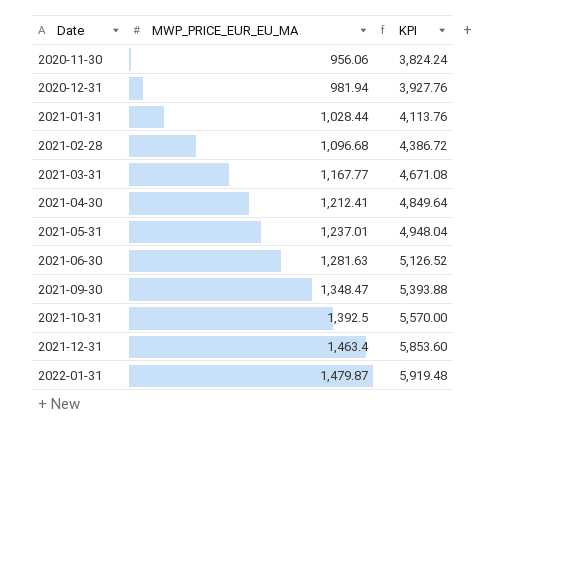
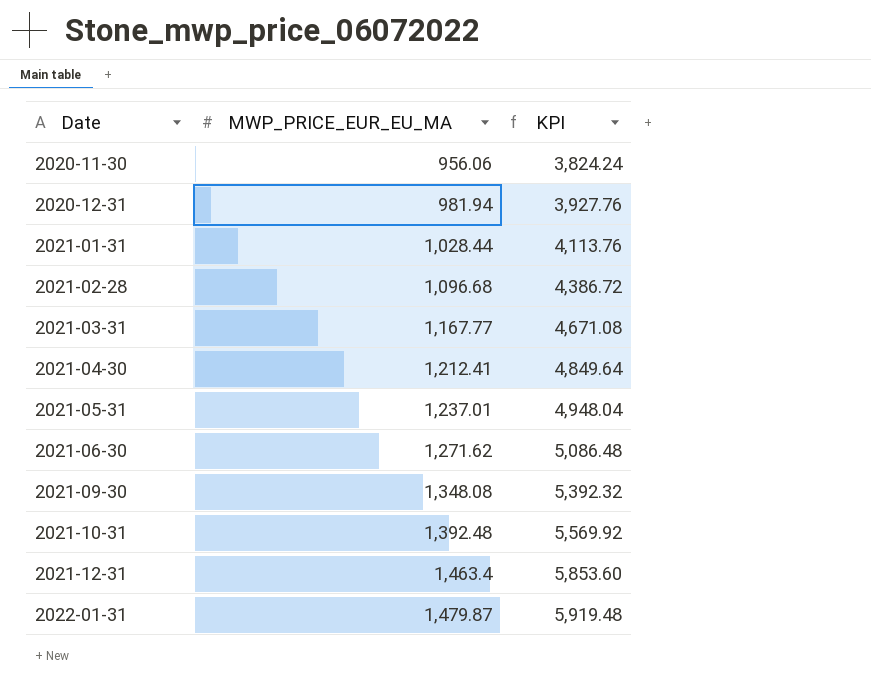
2021-06-30 | MWP_PRICE_EUR_EU_MA: 1,281.63 -> 1,271.62
2021-06-30 | KPI: 5,126.52 -> 5,086.48
2021-09-30 | MWP_PRICE_EUR_EU_MA: 1,348.47 -> 1,348.08
2021-09-30 | KPI: 5,393.88 -> 5,392.32
2021-10-31 | MWP_PRICE_EUR_EU_MA: 1,392.5 -> 1,392.48
2021-10-31 | KPI: 5,570.00 -> 5,569.92

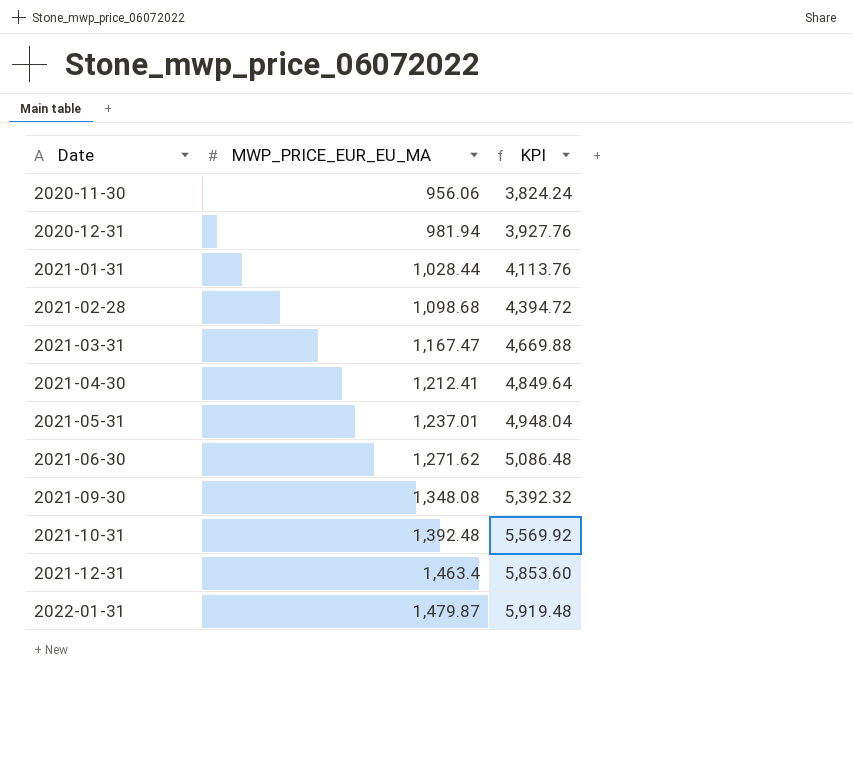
2021-02-28 | MWP_PRICE_EUR_EU_MA: 1,096.68 -> 1,098.68
2021-02-28 | KPI: 4,386.72 -> 4,394.72
2021-03-31 | MWP_PRICE_EUR_EU_MA: 1,167.77 -> 1,167.47
2021-03-31 | KPI: 4,671.08 -> 4,669.88

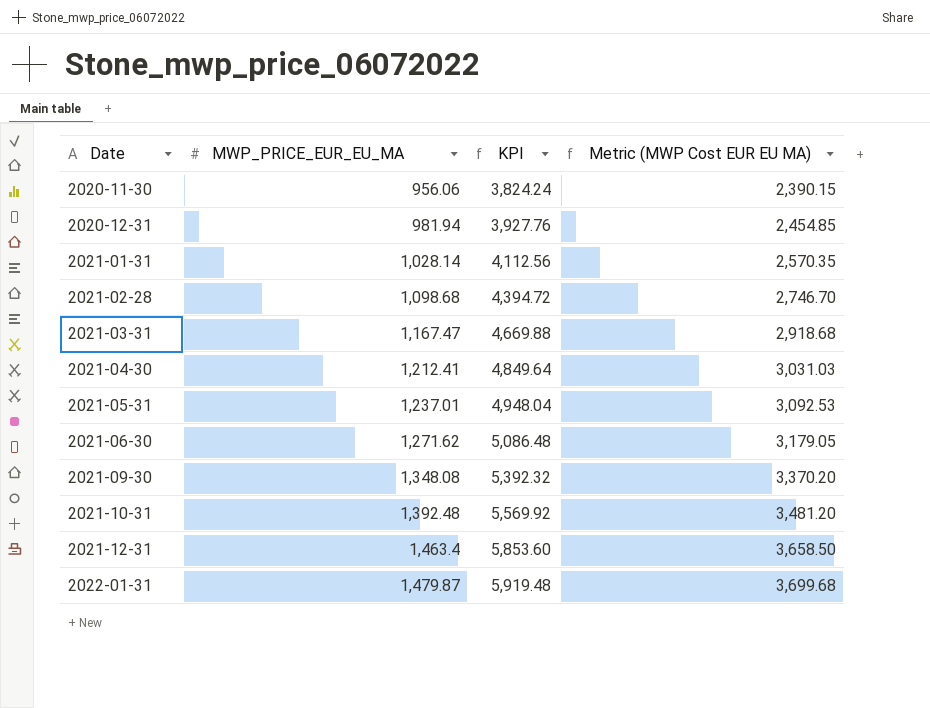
column Metric (MWP Cost EUR EU MA) | formula: none -> [MWP_PRICE_EUR_EU_MA] * 2.5
2021-01-31 | MWP_PRICE_EUR_EU_MA: 1,028.44 -> 1,028.14
2021-01-31 | KPI: 4,113.76 -> 4,112.56

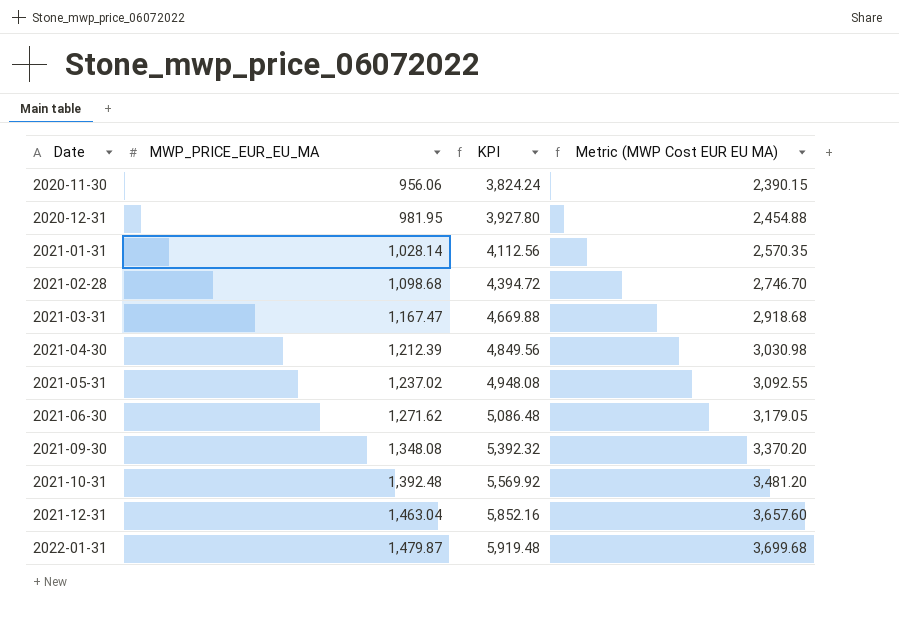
2020-12-31 | MWP_PRICE_EUR_EU_MA: 981.94 -> 981.95
2020-12-31 | KPI: 3,927.76 -> 3,927.80
2020-12-31 | Metric (MWP Cost EUR EU MA): 2,454.85 -> 2,454.88
2021-04-30 | MWP_PRICE_EUR_EU_MA: 1,212.41 -> 1,212.39
2021-04-30 | KPI: 4,849.64 -> 4,849.56
2021-04-30 | Metric (MWP Cost EUR EU MA): 3,031.03 -> 3,030.98
2021-05-31 | MWP_PRICE_EUR_EU_MA: 1,237.01 -> 1,237.02
2021-05-31 | KPI: 4,948.04 -> 4,948.08
2021-05-31 | Metric (MWP Cost EUR EU MA): 3,092.53 -> 3,092.55
2021-12-31 | MWP_PRICE_EUR_EU_MA: 1,463.4 -> 1,463.04
2021-12-31 | KPI: 5,853.60 -> 5,852.16
2021-12-31 | Metric (MWP Cost EUR EU MA): 3,658.50 -> 3,657.60

